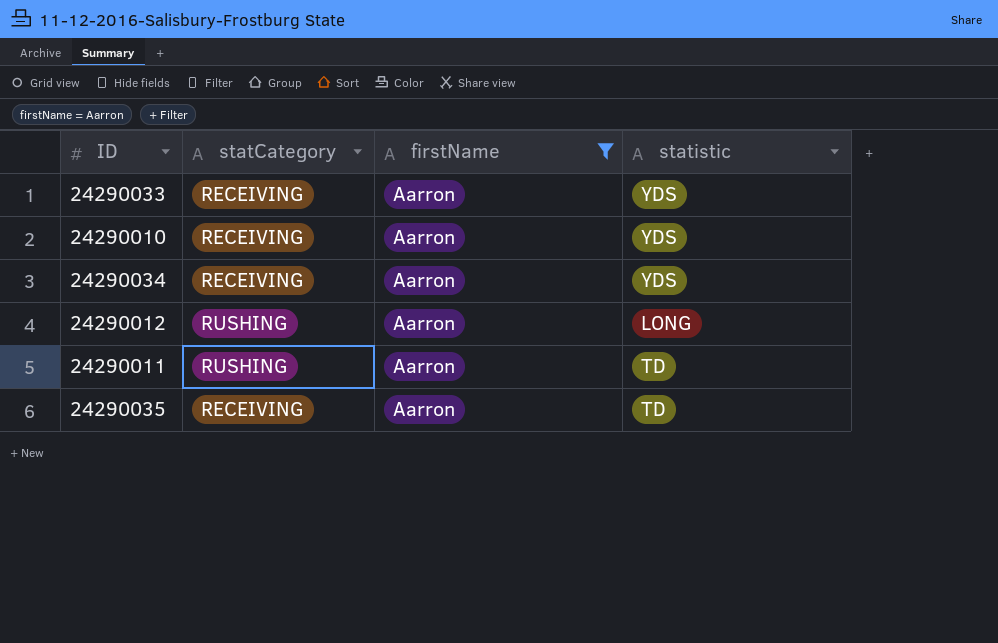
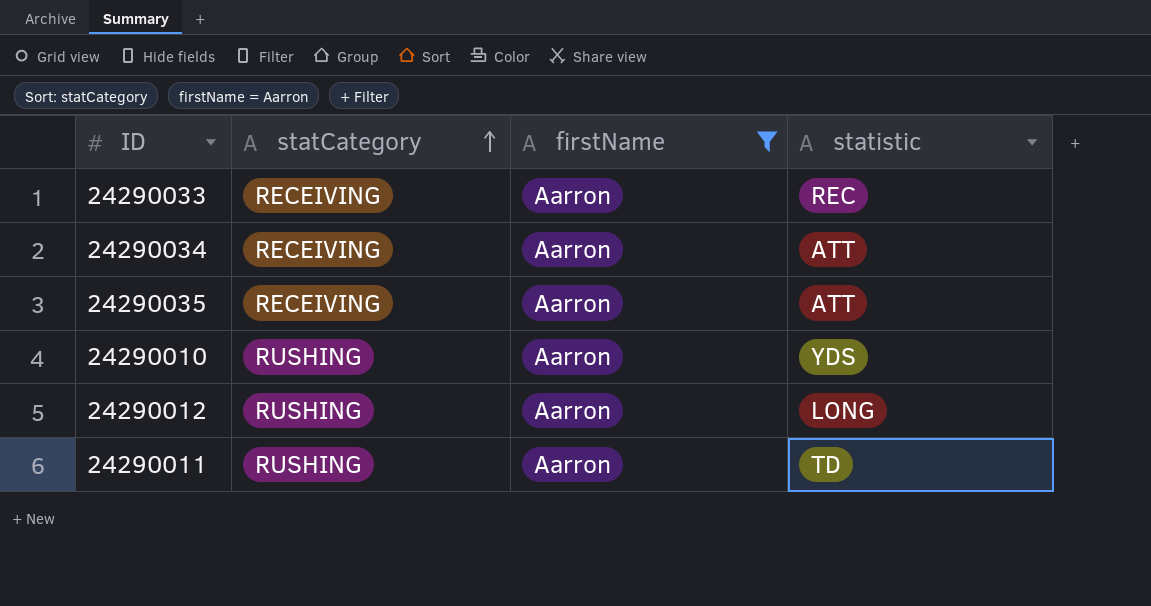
row order: none -> statCategory ascending
24290033 | statistic: YDS -> REC
24290034 | statistic: YDS -> ATT
24290035 | statistic: TD -> ATT
24290010 | statCategory: RECEIVING -> RUSHING

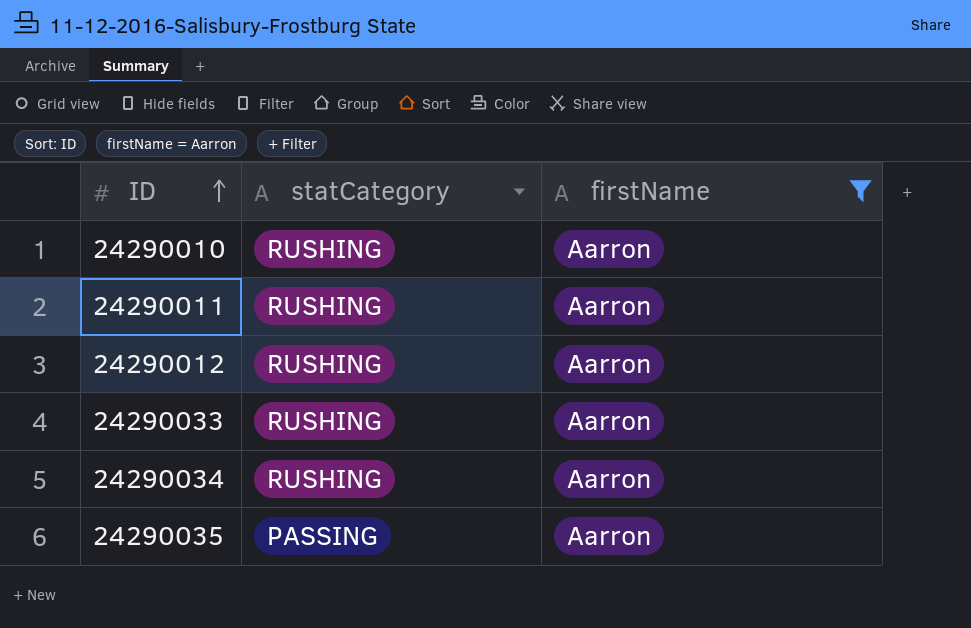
row order: statCategory ascending -> ID ascending
column statistic | position: 4 -> none
24290033 | statCategory: RECEIVING -> RUSHING
24290034 | statCategory: RECEIVING -> RUSHING
24290035 | statCategory: RECEIVING -> PASSING

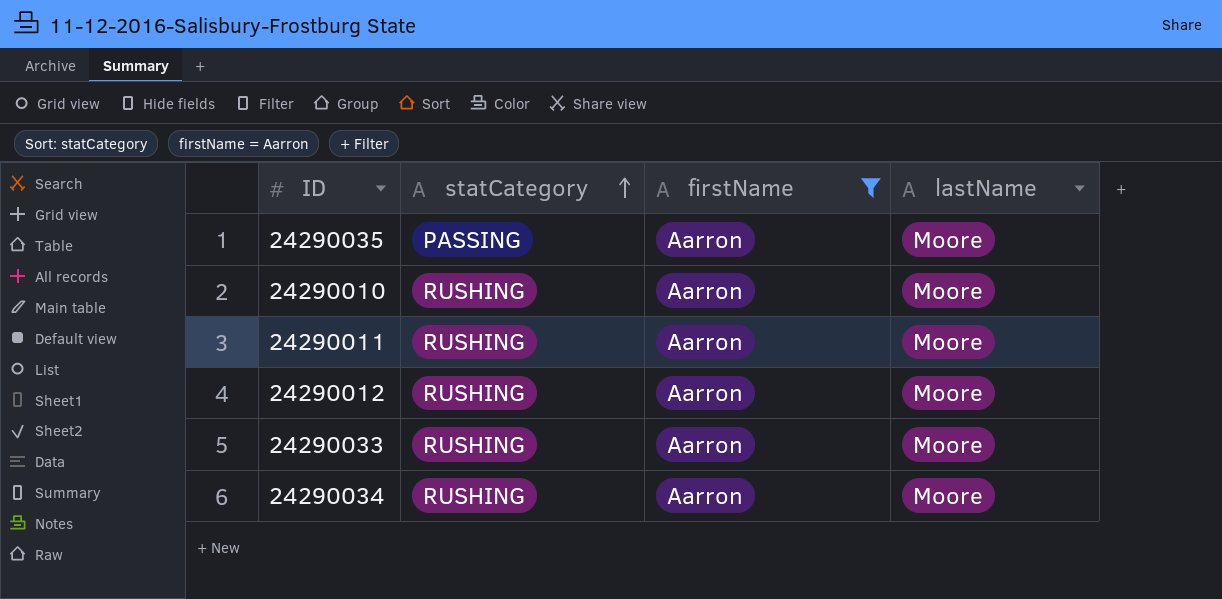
row order: ID ascending -> statCategory ascending
column lastName | position: none -> 4

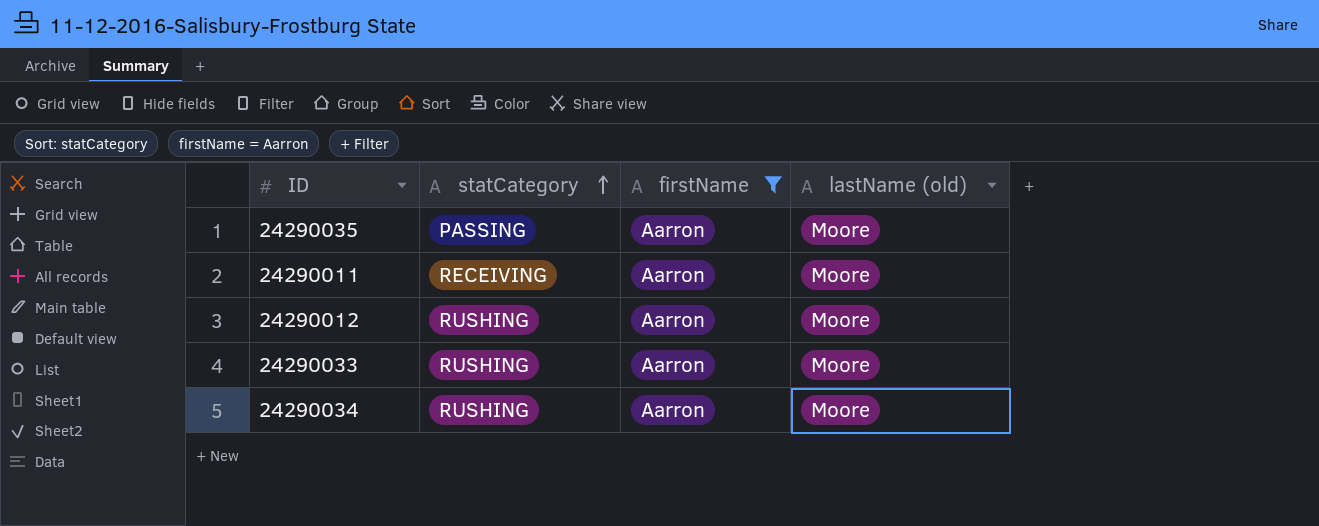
column name: lastName -> lastName (old)
row 24290010: RUSHING | Aarron | Moore -> none
24290011 | statCategory: RUSHING -> RECEIVING

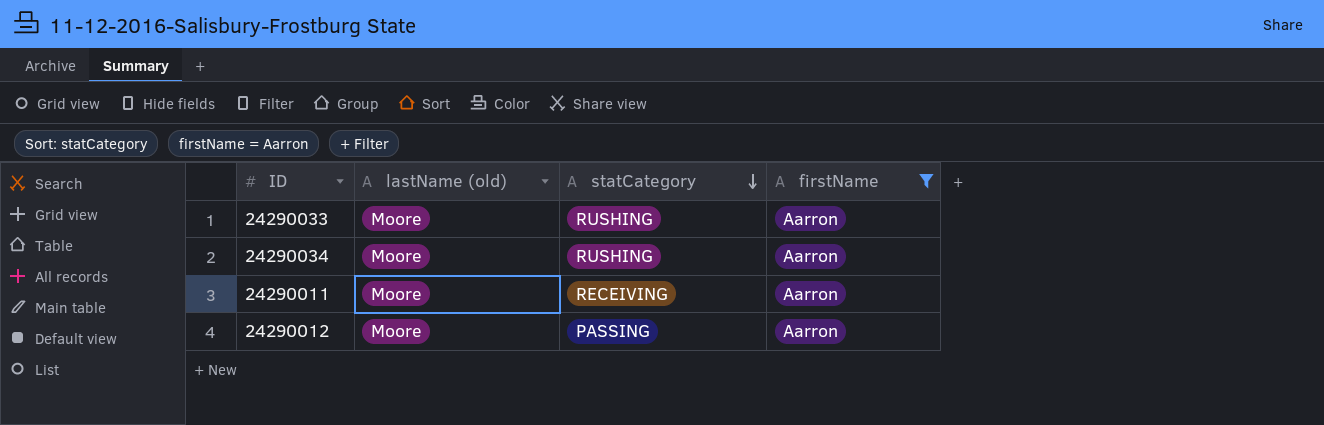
row order: statCategory ascending -> statCategory descending
column lastName (old) | position: 4 -> 2
row 24290035: PASSING | Aarron | Moore -> none
24290012 | statCategory: RUSHING -> PASSING

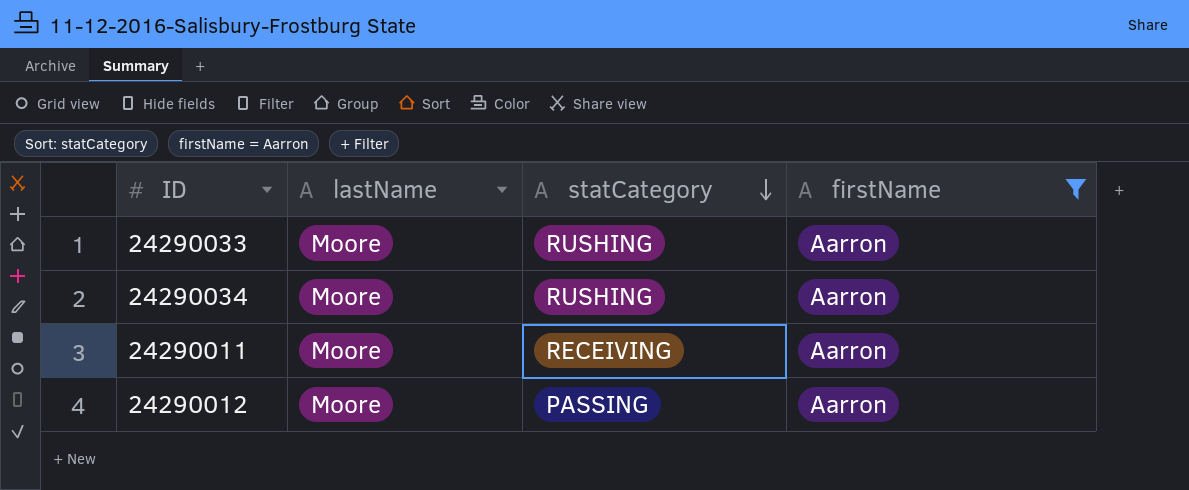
column name: lastName (old) -> lastName

